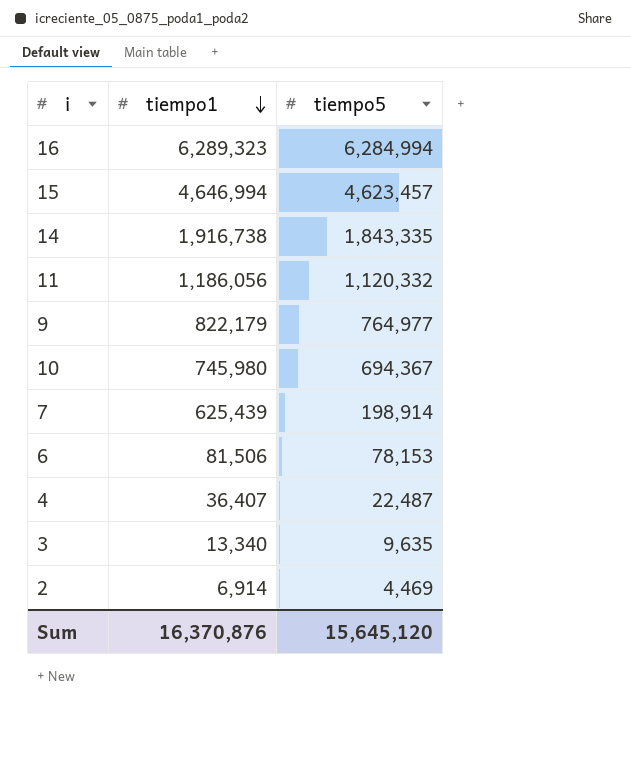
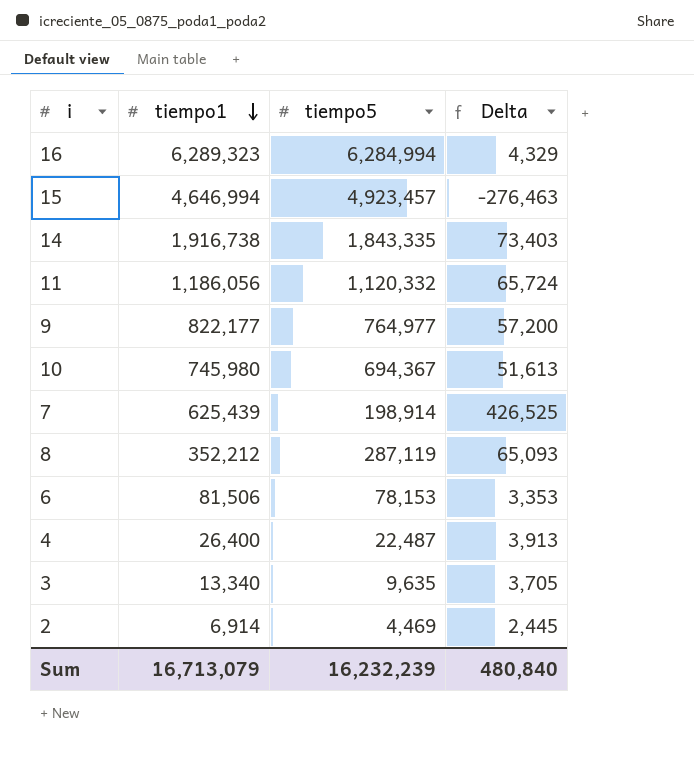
column Delta | formula: none -> [tiempo1] - [tiempo5]
15 | tiempo5: 4,623,457 -> 4,923,457
9 | tiempo1: 822,179 -> 822,177
row 8: none -> 352,212 | 287,119 | 65,093
4 | tiempo1: 36,407 -> 26,400
Sum | tiempo1: 16,370,876 -> 16,713,079
Sum | tiempo5: 15,645,120 -> 16,232,239

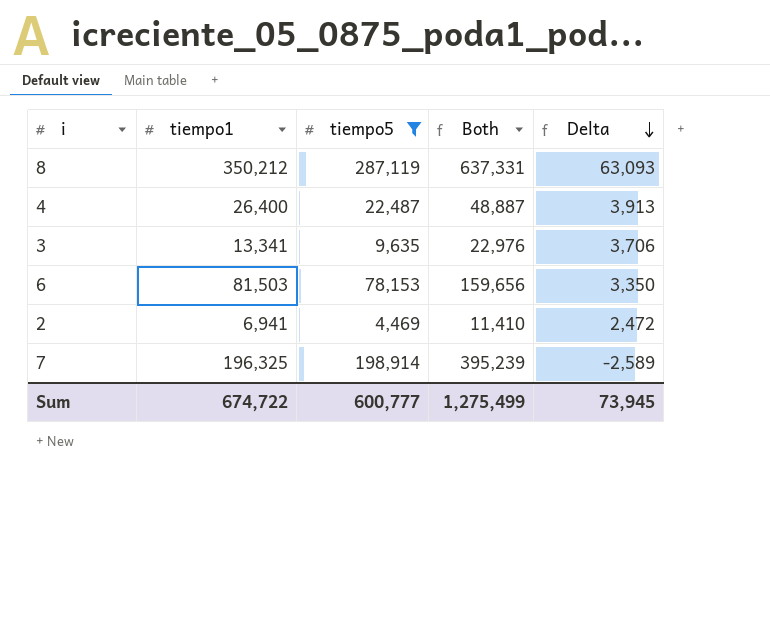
filter: none -> tiempo5 <= 287,119
row order: tiempo1 descending -> Delta descending
column Both | formula: none -> [tiempo1] + [tiempo5]
8 | tiempo1: 352,212 -> 350,212
8 | Delta: 65,093 -> 63,093
3 | tiempo1: 13,340 -> 13,341
3 | Delta: 3,705 -> 3,706
6 | tiempo1: 81,506 -> 81,503
6 | Delta: 3,353 -> 3,350
2 | tiempo1: 6,914 -> 6,941
2 | Delta: 2,445 -> 2,472
7 | tiempo1: 625,439 -> 196,325
7 | Delta: 426,525 -> -2,589
Sum | tiempo1: 16,713,079 -> 674,722
Sum | tiempo5: 16,232,239 -> 600,777
Sum | Delta: 480,840 -> 73,945

